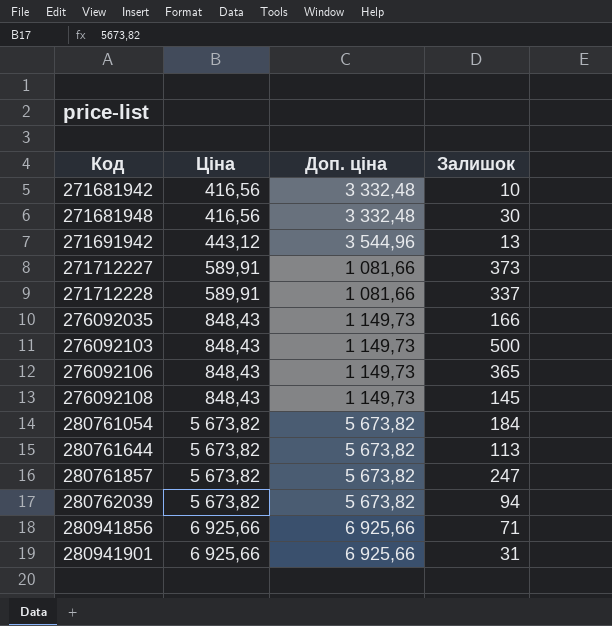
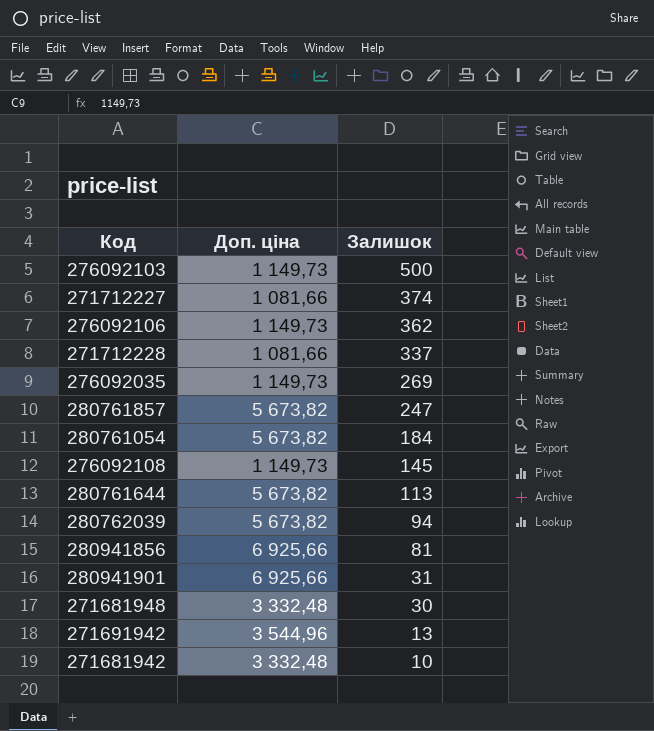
row order: Код ascending -> Залишок descending
column Ціна | position: 2 -> none
271712227 | Залишок: 373 -> 374
276092106 | Залишок: 365 -> 362
276092035 | Залишок: 166 -> 269
280941856 | Залишок: 71 -> 81

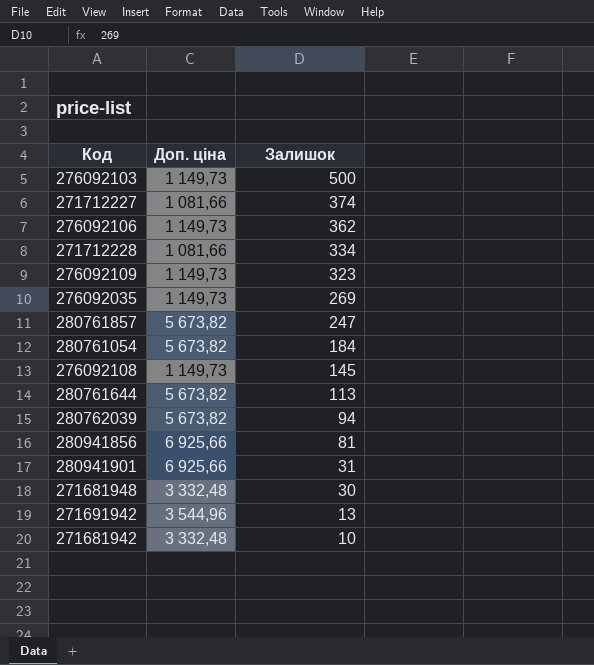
271712228 | Залишок: 337 -> 334
row 276092109: none -> 1 149,73 | 323

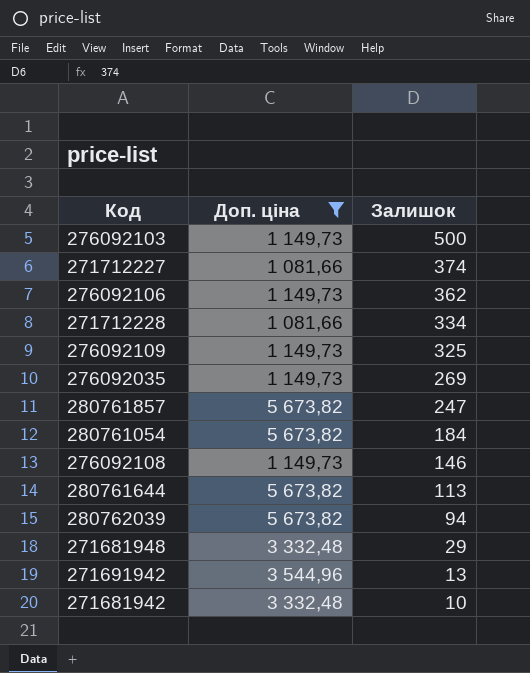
filter: none -> Доп. ціна != 6 925,66
276092109 | Залишок: 323 -> 325
276092108 | Залишок: 145 -> 146
271681948 | Залишок: 30 -> 29

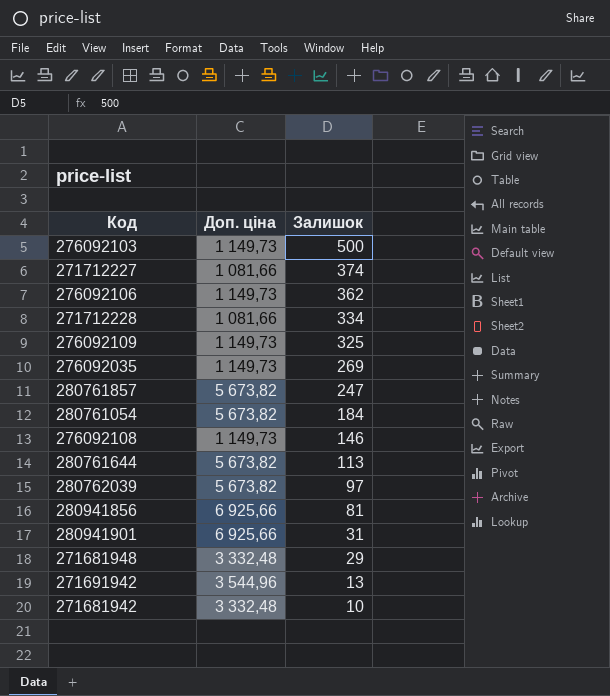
filter: Доп. ціна != 6 925,66 -> none
280762039 | Залишок: 94 -> 97

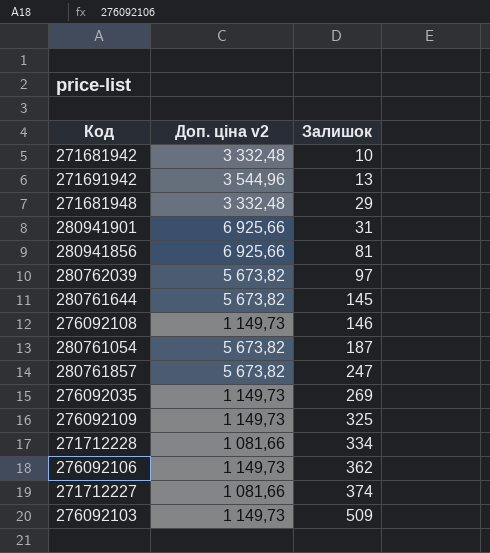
row order: Залишок descending -> Залишок ascending
column name: Доп. ціна -> Доп. ціна v2
280761644 | Залишок: 113 -> 145
280761054 | Залишок: 184 -> 187
276092103 | Залишок: 500 -> 509

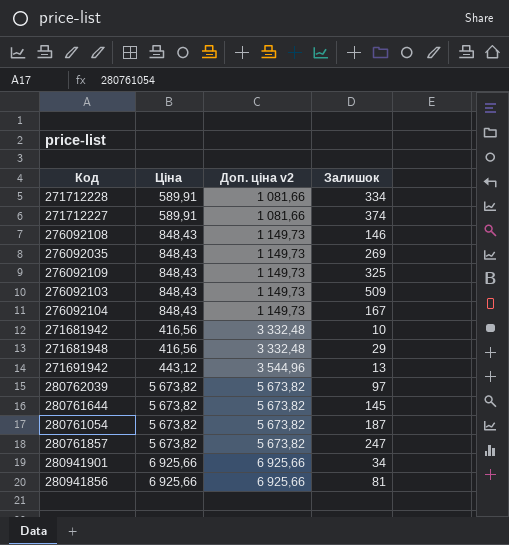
row order: Залишок ascending -> Доп. ціна v2 ascending
column Ціна | position: none -> 2
row 276092106: 1 149,73 | 362 -> none
row 276092104: none -> 848,43 | 1 149,73 | 167
280941901 | Залишок: 31 -> 34

